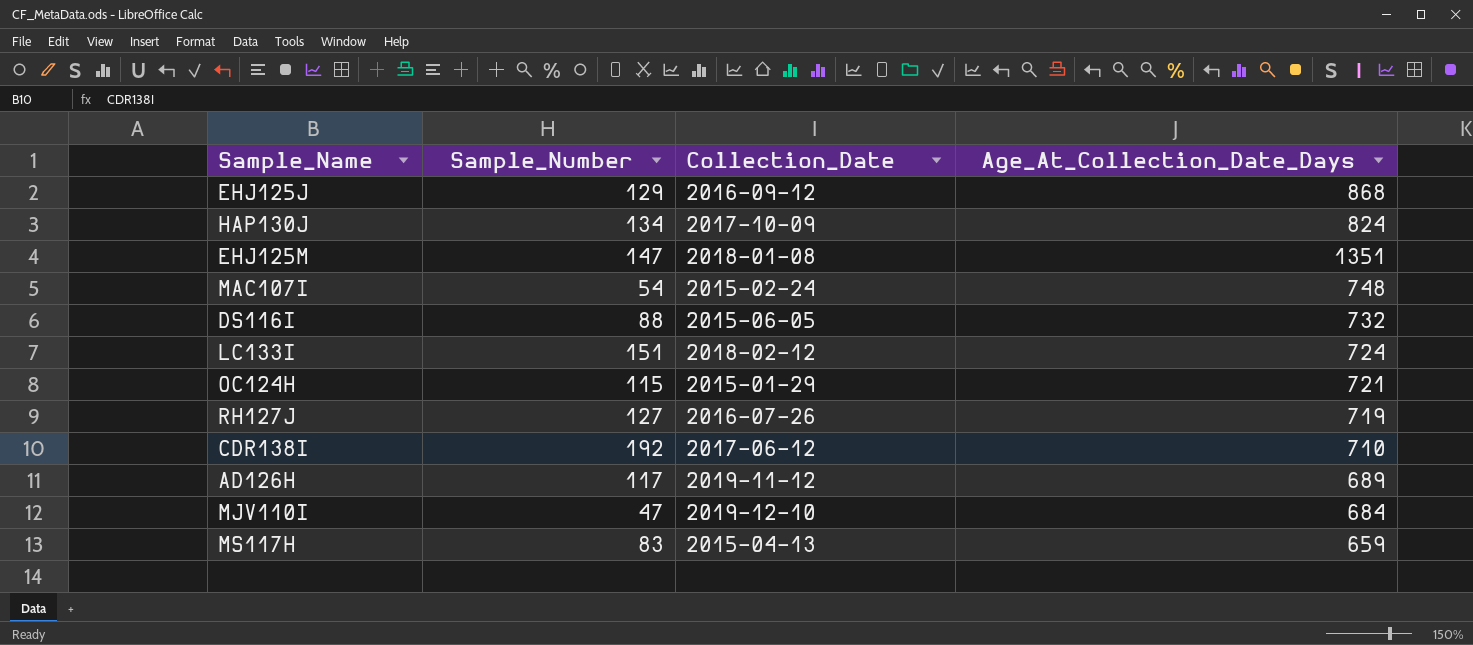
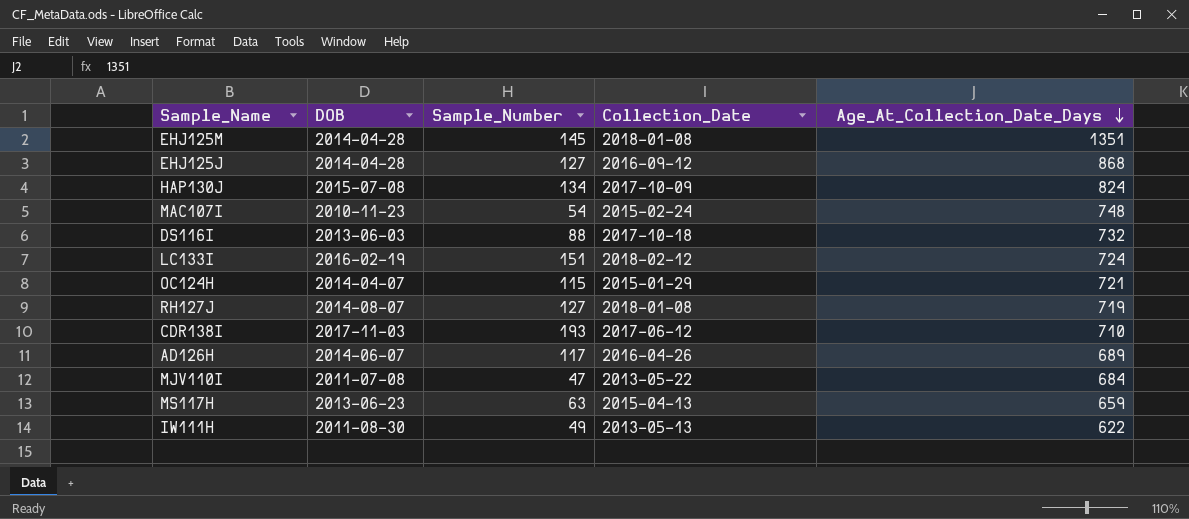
row order: none -> Age_At_Collection_Date_Days descending
column DOB | position: none -> 2
EHJ125M | Sample_Number: 147 -> 145
EHJ125J | Sample_Number: 129 -> 127
DS116I | Collection_Date: 2015-06-05 -> 2017-10-18
RH127J | Collection_Date: 2016-07-26 -> 2018-01-08
CDR138I | Sample_Number: 192 -> 193
AD126H | Collection_Date: 2019-11-12 -> 2016-04-26
MJV110I | Collection_Date: 2019-12-10 -> 2013-05-22
MS117H | Sample_Number: 83 -> 63
row IW111H: none -> 2011-08-30 | 49 | 2013-05-13 | 622

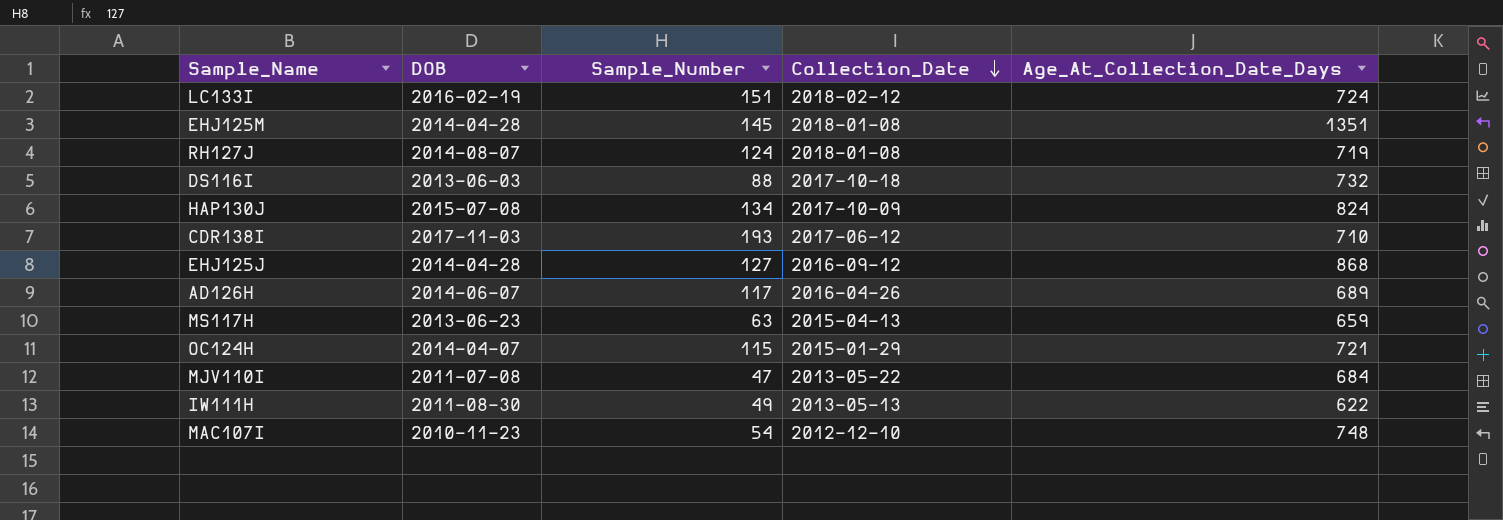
row order: Age_At_Collection_Date_Days descending -> Collection_Date descending
RH127J | Sample_Number: 127 -> 124
MAC107I | Collection_Date: 2015-02-24 -> 2012-12-10

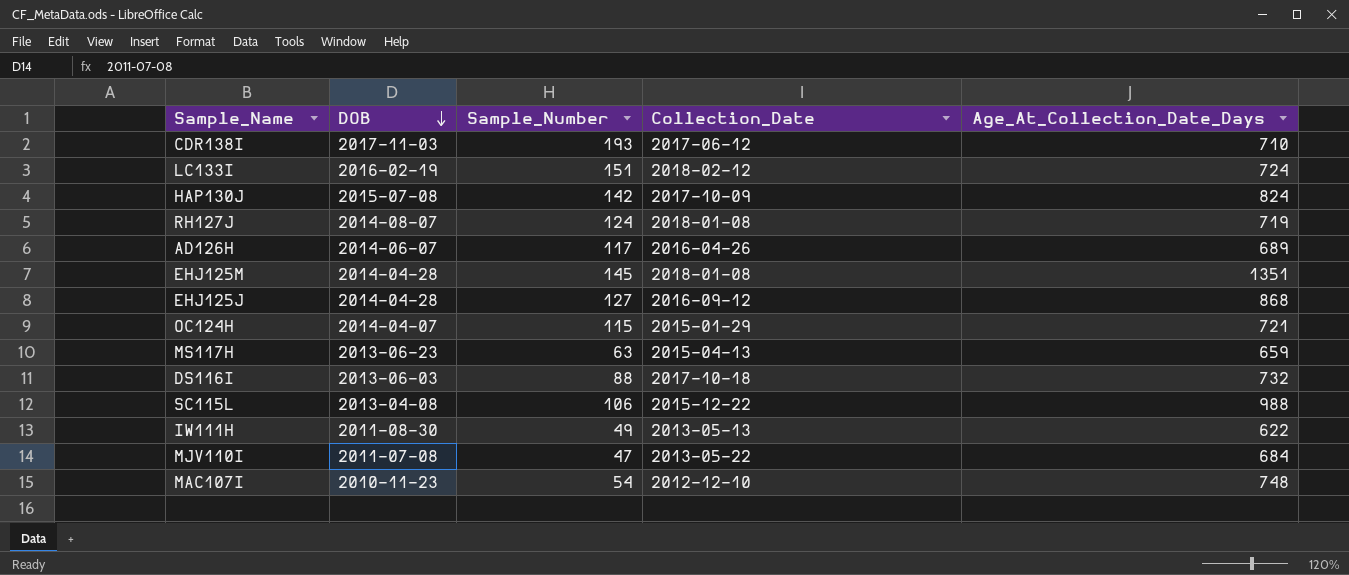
row order: Collection_Date descending -> DOB descending
HAP130J | Sample_Number: 134 -> 142
row SC115L: none -> 2013-04-08 | 106 | 2015-12-22 | 988

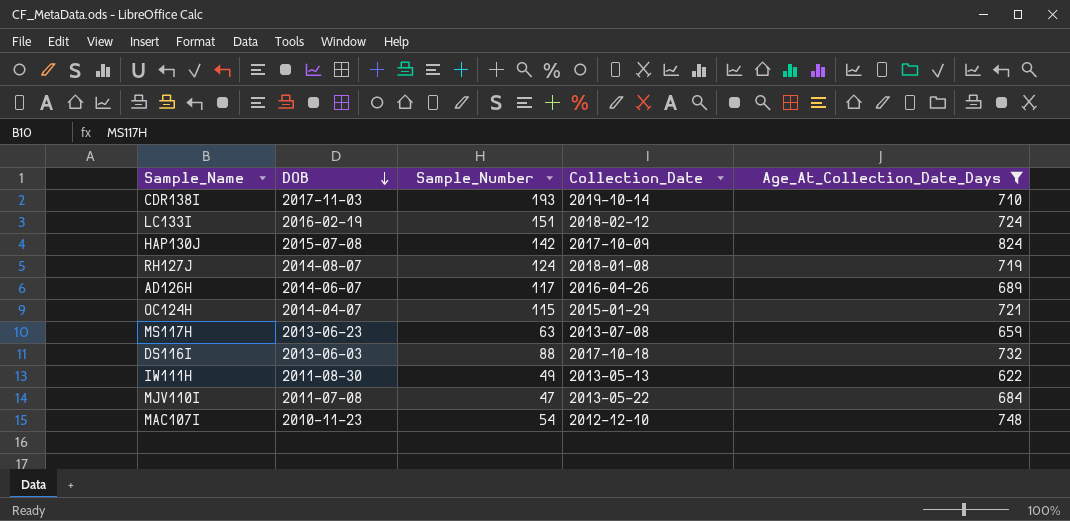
filter: none -> Age_At_Collection_Date_Days <= 824
CDR138I | Collection_Date: 2017-06-12 -> 2019-10-14
MS117H | Collection_Date: 2015-04-13 -> 2013-07-08

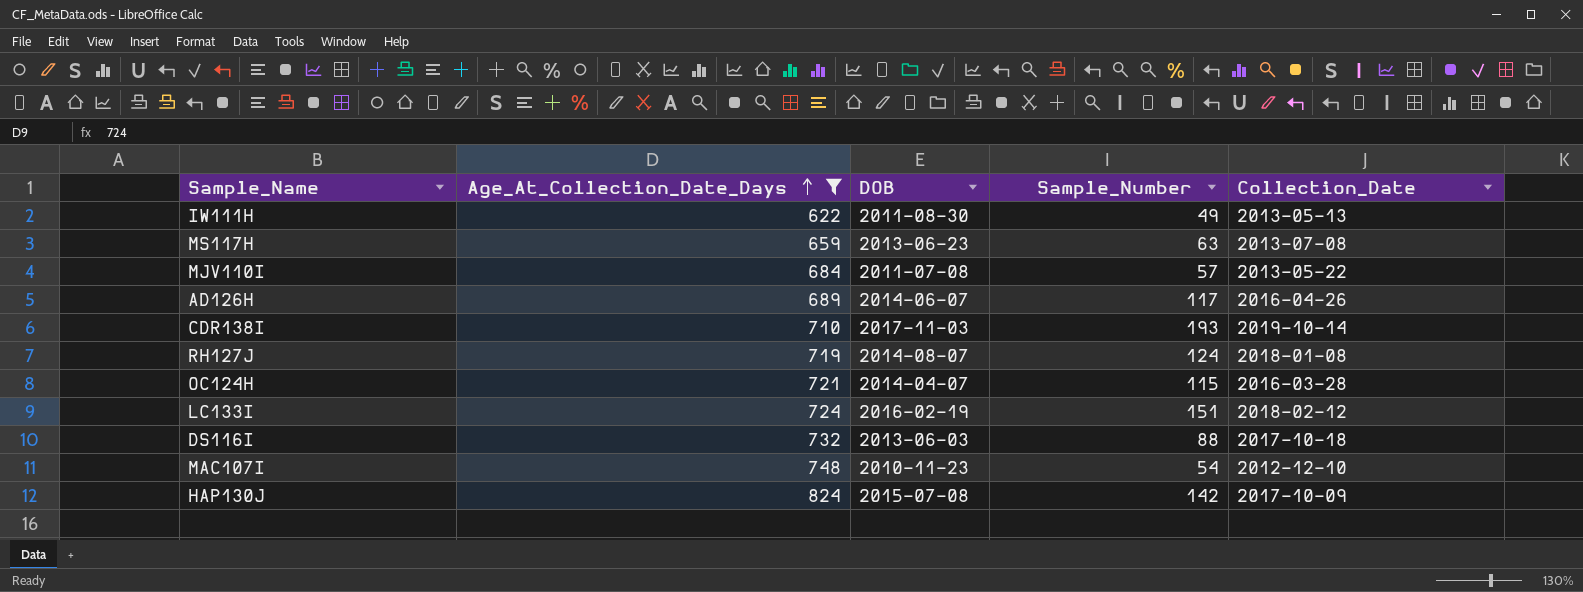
row order: DOB descending -> Age_At_Collection_Date_Days ascending
column Age_At_Collection_Date_Days | position: 5 -> 2
MJV110I | Sample_Number: 47 -> 57
OC124H | Collection_Date: 2015-01-29 -> 2016-03-28

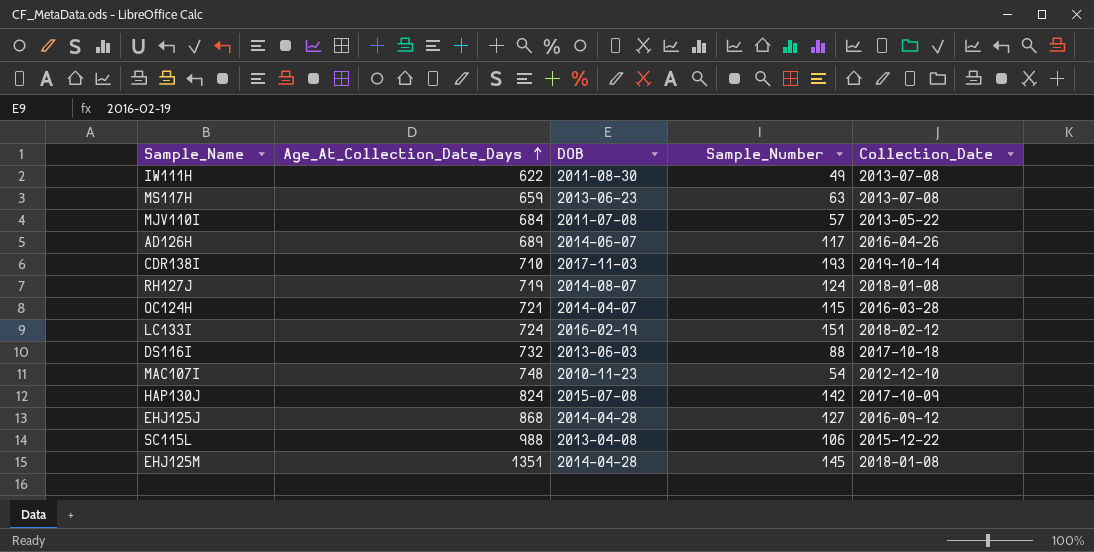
filter: Age_At_Collection_Date_Days <= 824 -> none
IW111H | Collection_Date: 2013-05-13 -> 2013-07-08

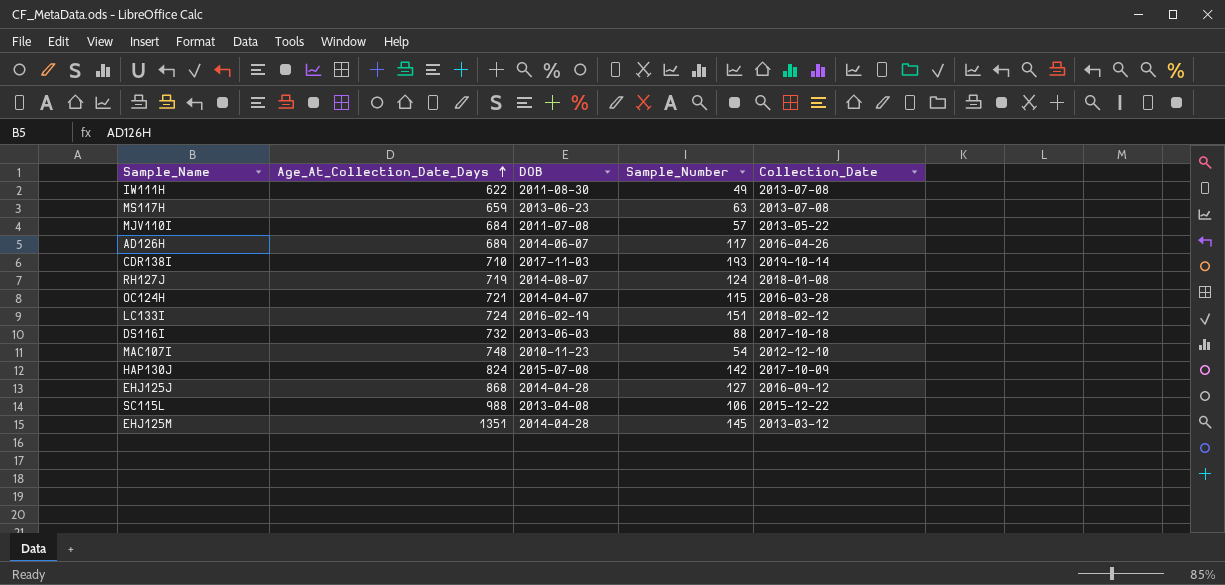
EHJ125M | Collection_Date: 2018-01-08 -> 2013-03-12

